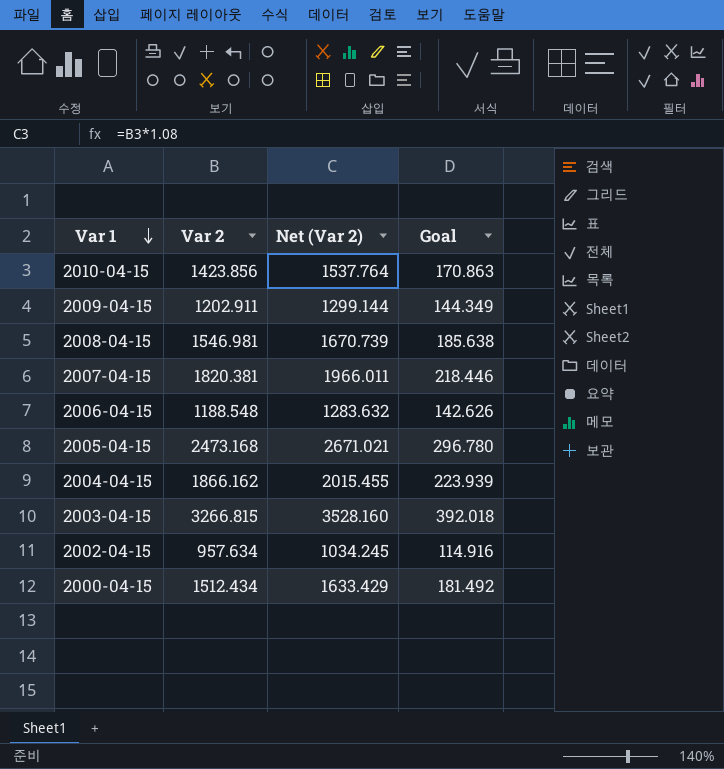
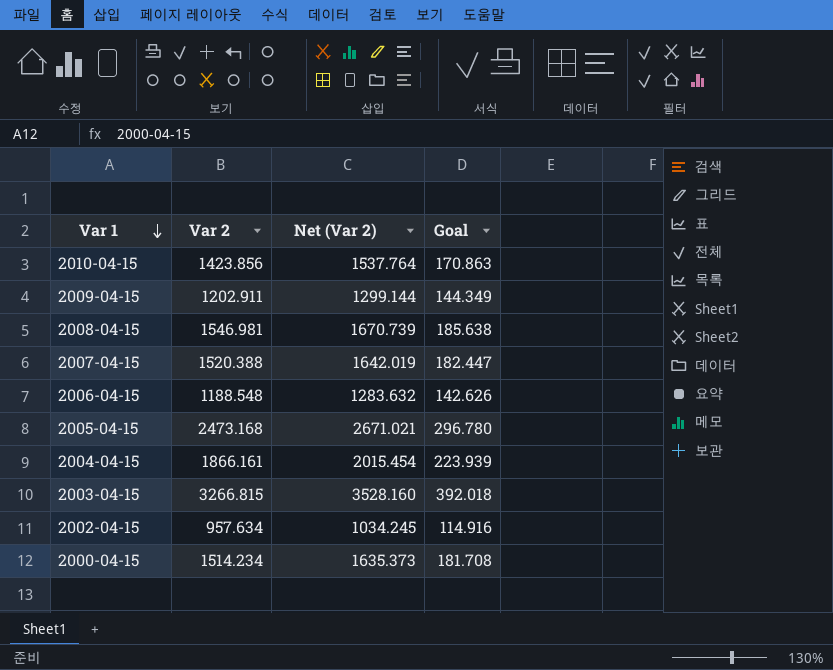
2007-04-15 | Var 2: 1820.381 -> 1520.388
2007-04-15 | Net (Var 2): 1966.011 -> 1642.019
2007-04-15 | Goal: 218.446 -> 182.447
2004-04-15 | Var 2: 1866.162 -> 1866.161
2004-04-15 | Net (Var 2): 2015.455 -> 2015.454
2000-04-15 | Var 2: 1512.434 -> 1514.234
2000-04-15 | Net (Var 2): 1633.429 -> 1635.373
2000-04-15 | Goal: 181.492 -> 181.708

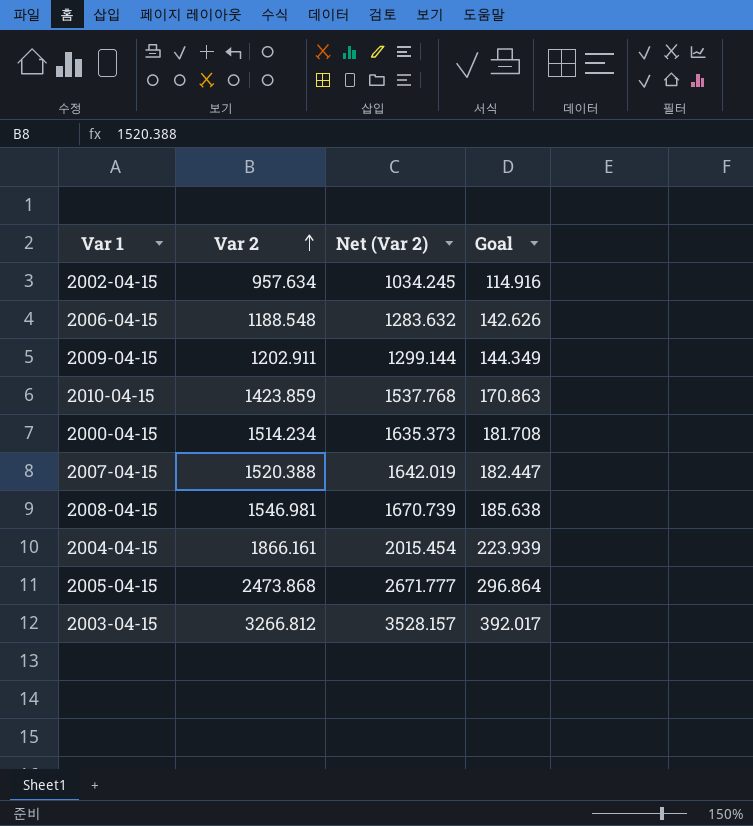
row order: Var 1 descending -> Var 2 ascending
2010-04-15 | Var 2: 1423.856 -> 1423.859
2010-04-15 | Net (Var 2): 1537.764 -> 1537.768
2005-04-15 | Var 2: 2473.168 -> 2473.868
2005-04-15 | Net (Var 2): 2671.021 -> 2671.777
2005-04-15 | Goal: 296.780 -> 296.864
2003-04-15 | Var 2: 3266.815 -> 3266.812
2003-04-15 | Net (Var 2): 3528.160 -> 3528.157
2003-04-15 | Goal: 392.018 -> 392.017

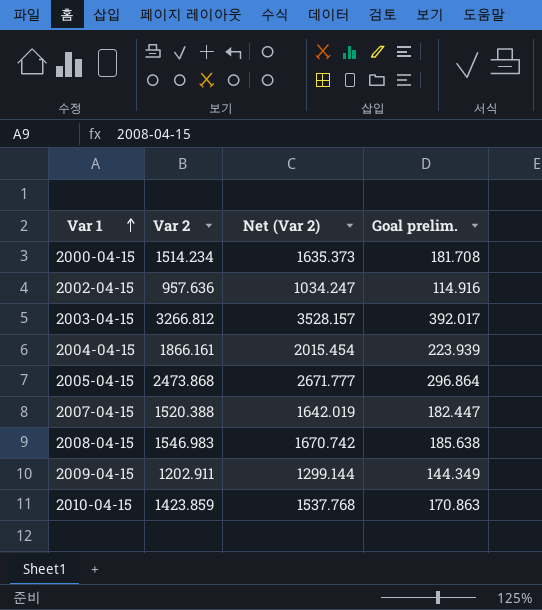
row order: Var 2 ascending -> Var 1 ascending
column name: Goal -> Goal prelim.
row 2006-04-15: 1188.548 | 1283.632 | 142.626 -> none
2002-04-15 | Var 2: 957.634 -> 957.636
2002-04-15 | Net (Var 2): 1034.245 -> 1034.247
2008-04-15 | Var 2: 1546.981 -> 1546.983
2008-04-15 | Net (Var 2): 1670.739 -> 1670.742

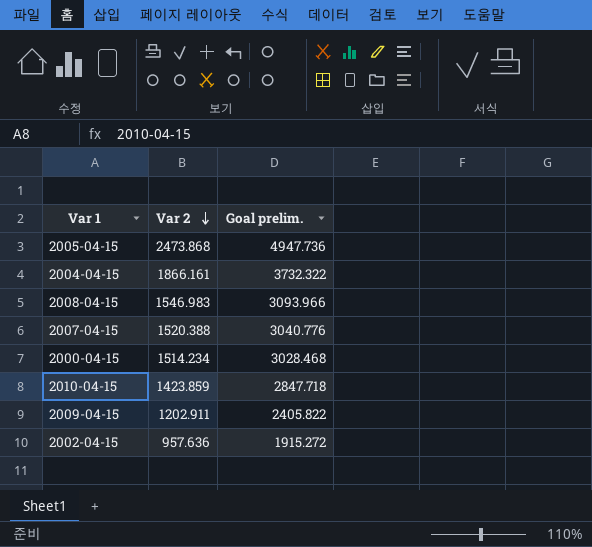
row order: Var 1 ascending -> Var 2 descending
column Net (Var 2) | formula: [Var 2] * 1.08 -> none
column Goal prelim. | formula: [Var 2] * 0.12 -> [Var 2] * 2
row 2003-04-15: 3266.812 | 3528.157 | 392.017 -> none

